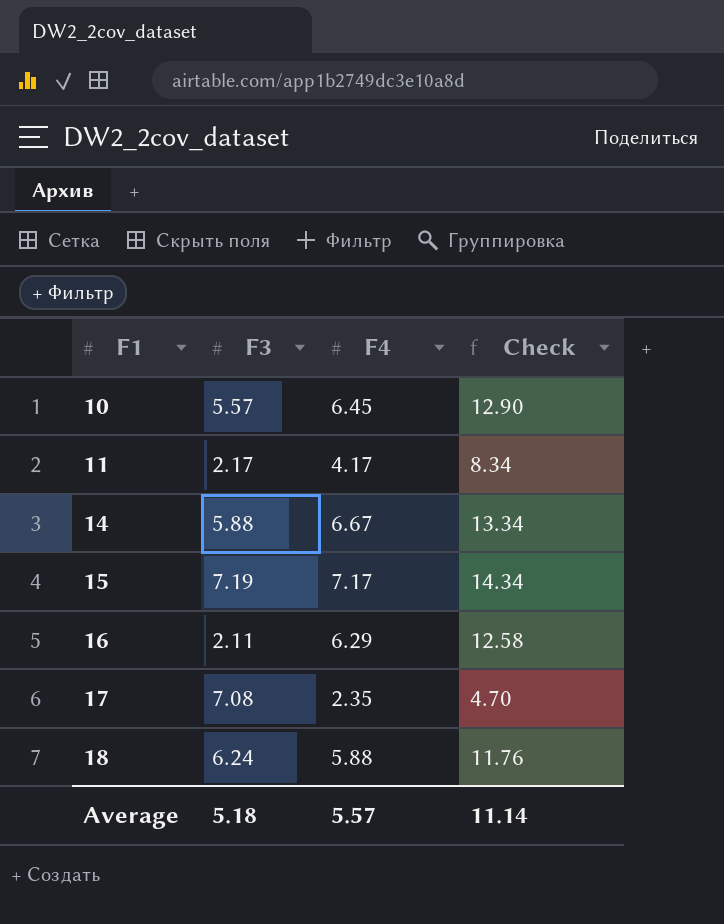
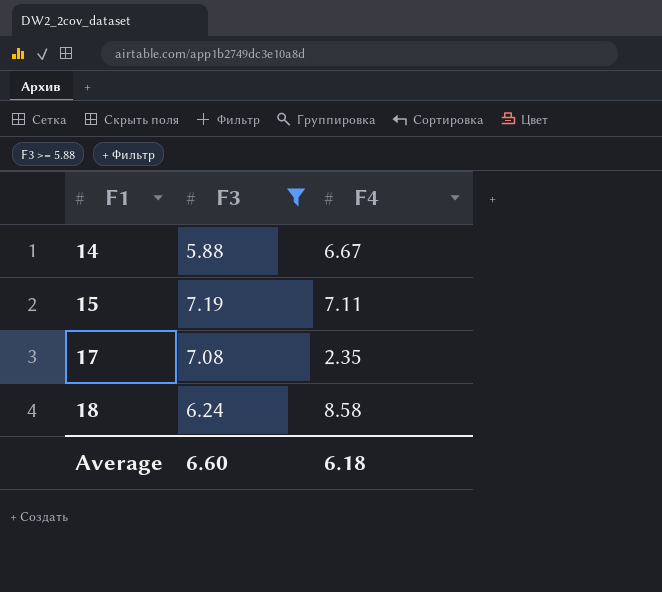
filter: none -> F3 >= 5.88
column Check | formula: [F4] * 2 -> none
15 | F4: 7.17 -> 7.11
18 | F4: 5.88 -> 8.58
Average | F3: 5.18 -> 6.60
Average | F4: 5.57 -> 6.18

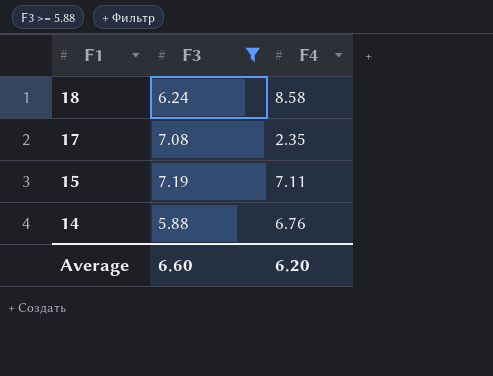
row order: F1 ascending -> F1 descending
14 | F4: 6.67 -> 6.76
Average | F4: 6.18 -> 6.20

